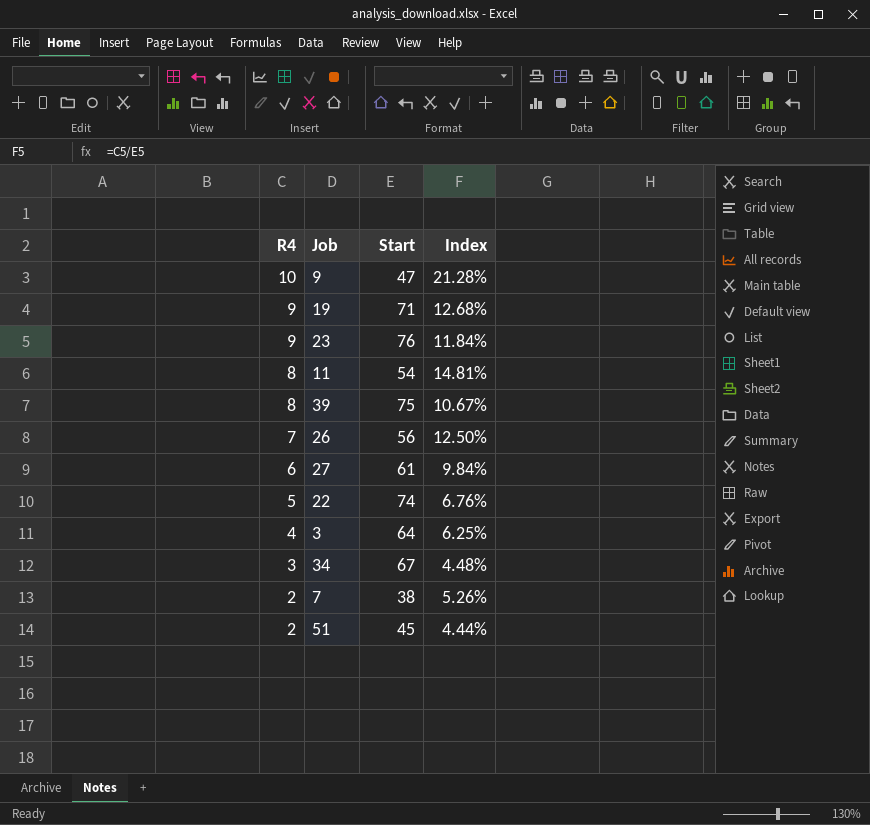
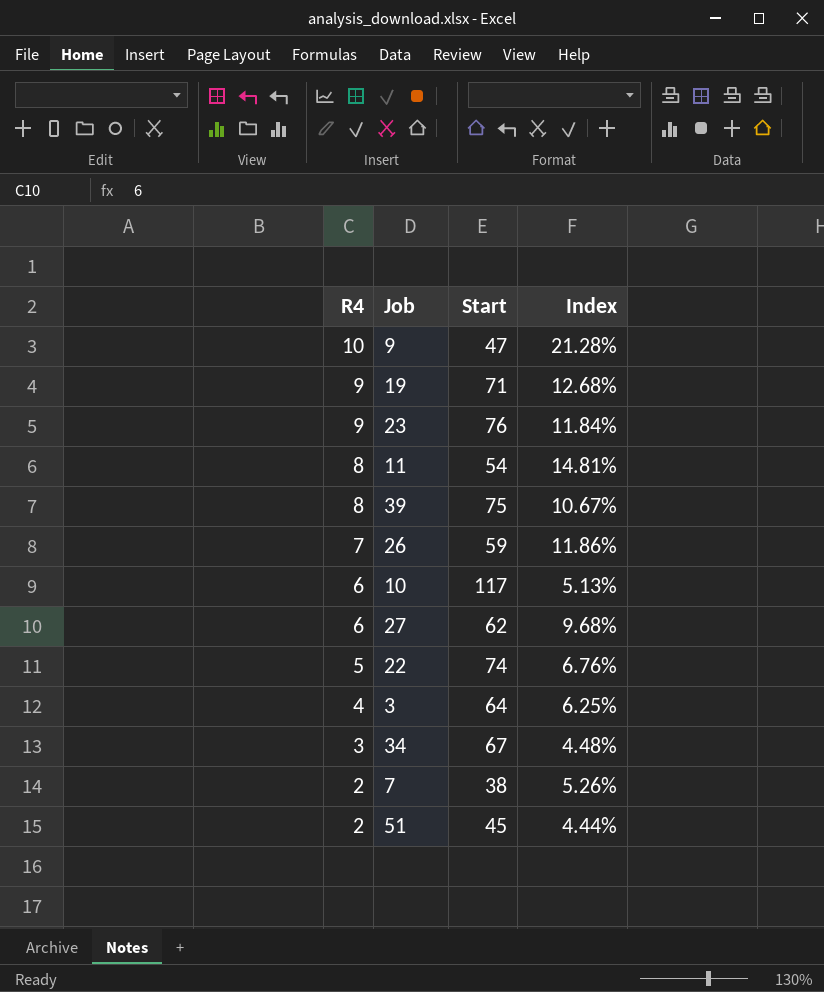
26 | Start: 56 -> 59
26 | Index: 12.50% -> 11.86%
row 10: none -> 6 | 117 | 5.13%
27 | Start: 61 -> 62
27 | Index: 9.84% -> 9.68%

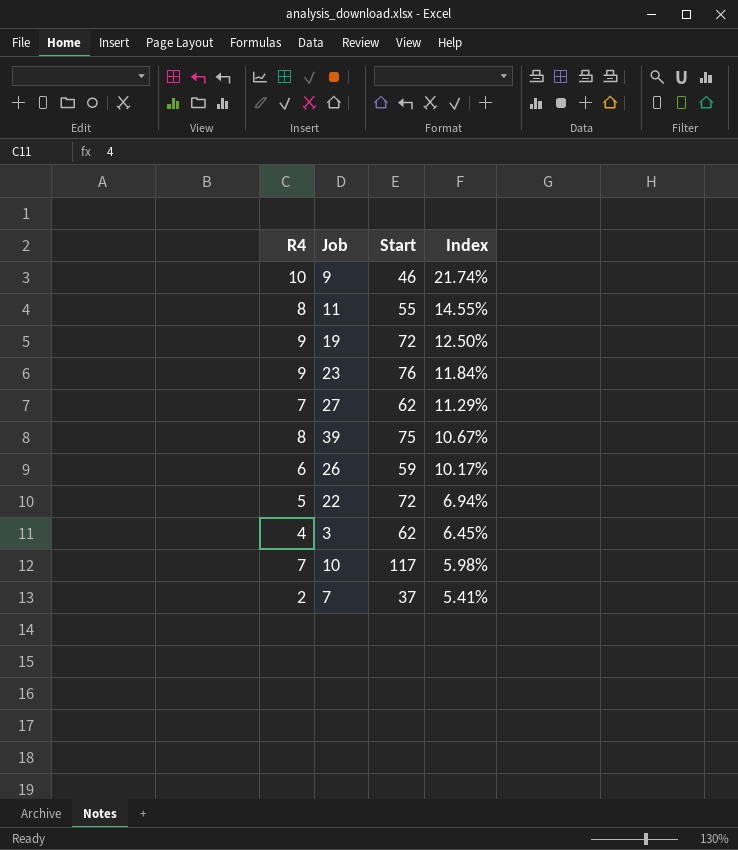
row order: R4 descending -> Index descending
row 34: 3 | 67 | 4.48% -> none
row 51: 2 | 45 | 4.44% -> none
9 | Start: 47 -> 46
9 | Index: 21.28% -> 21.74%
11 | Start: 54 -> 55
11 | Index: 14.81% -> 14.55%
19 | Start: 71 -> 72
19 | Index: 12.68% -> 12.50%
27 | R4: 6 -> 7
27 | Index: 9.68% -> 11.29%
26 | R4: 7 -> 6
26 | Index: 11.86% -> 10.17%
22 | Start: 74 -> 72
22 | Index: 6.76% -> 6.94%
3 | Start: 64 -> 62
3 | Index: 6.25% -> 6.45%
10 | R4: 6 -> 7
10 | Index: 5.13% -> 5.98%
7 | Start: 38 -> 37
7 | Index: 5.26% -> 5.41%

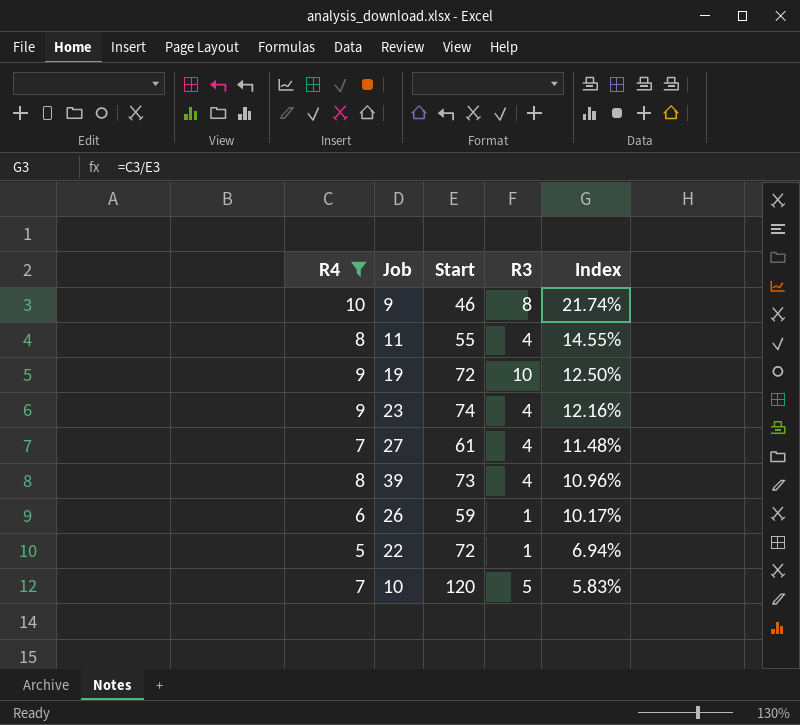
filter: none -> R4 >= 5
column R3 | position: none -> 4
23 | Start: 76 -> 74
23 | Index: 11.84% -> 12.16%
27 | Start: 62 -> 61
27 | Index: 11.29% -> 11.48%
39 | Start: 75 -> 73
39 | Index: 10.67% -> 10.96%
10 | Start: 117 -> 120
10 | Index: 5.98% -> 5.83%

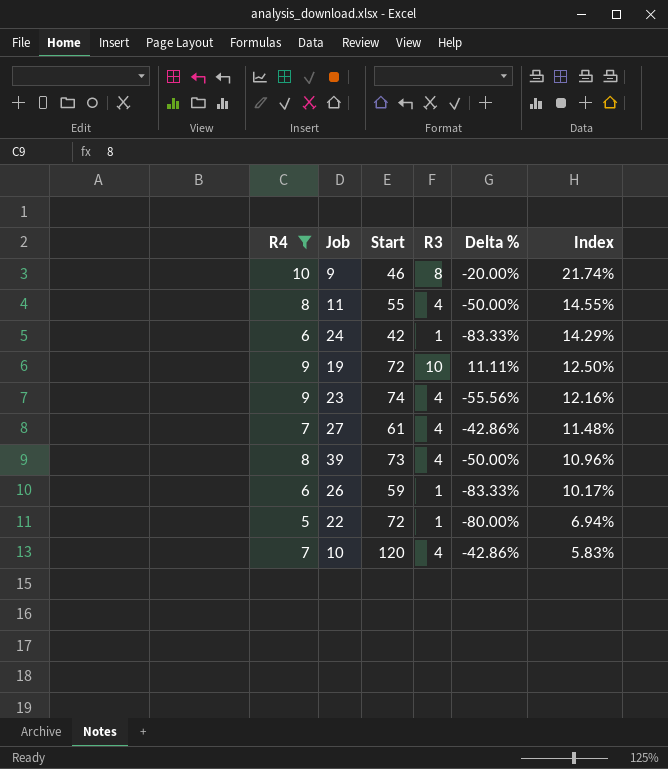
column Delta % | formula: none -> ([R3] - [R4]) / [R4]
row 24: none -> 6 | 42 | 1 | -83.33% | 14.29%
10 | R3: 5 -> 4

